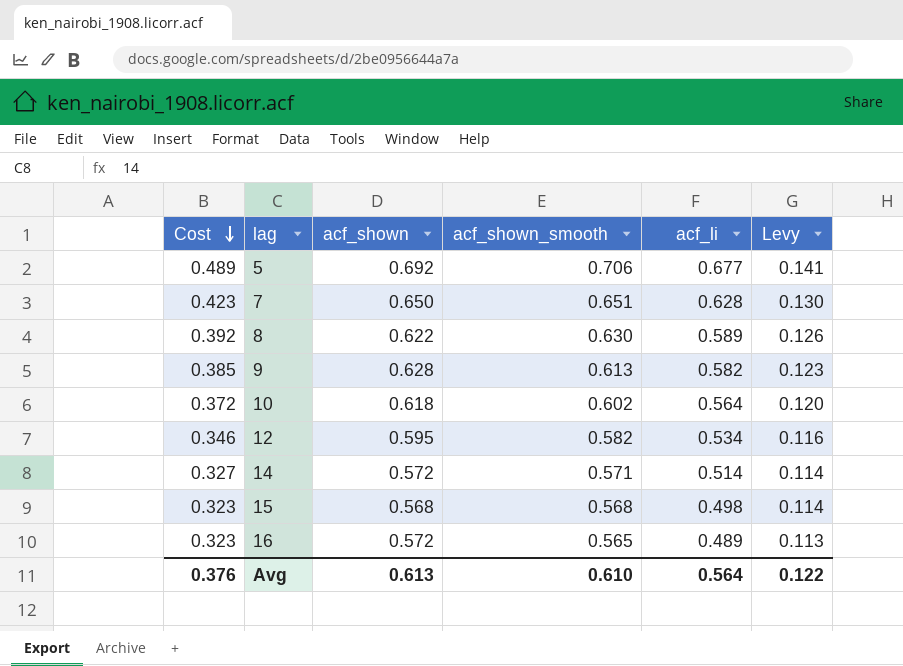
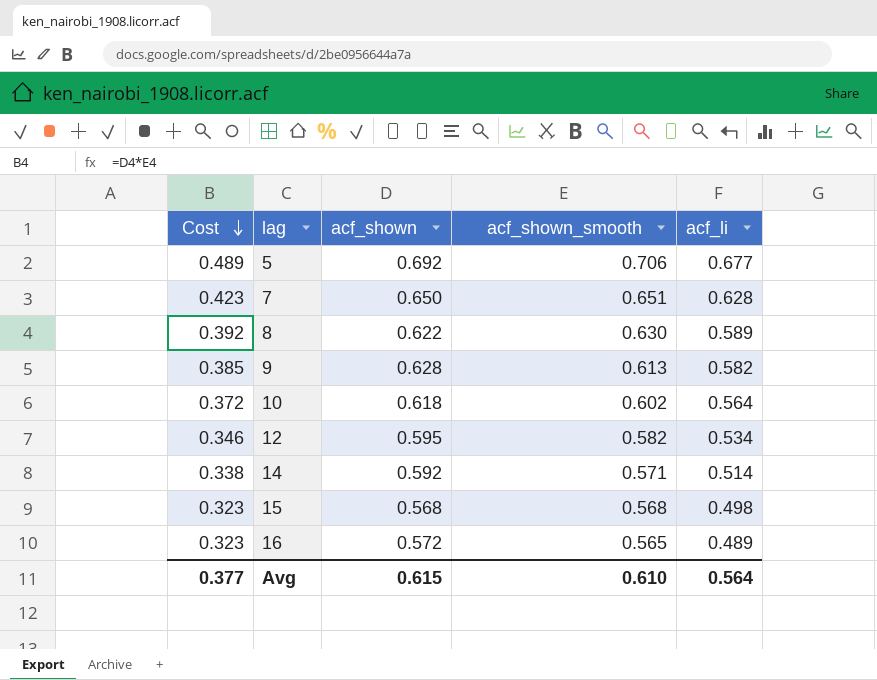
column Levy | formula: [acf_shown_smooth] * 0.2 -> none
14 | Cost: 0.327 -> 0.338
14 | acf_shown: 0.572 -> 0.592
Avg | Cost: 0.376 -> 0.377
Avg | acf_shown: 0.613 -> 0.615

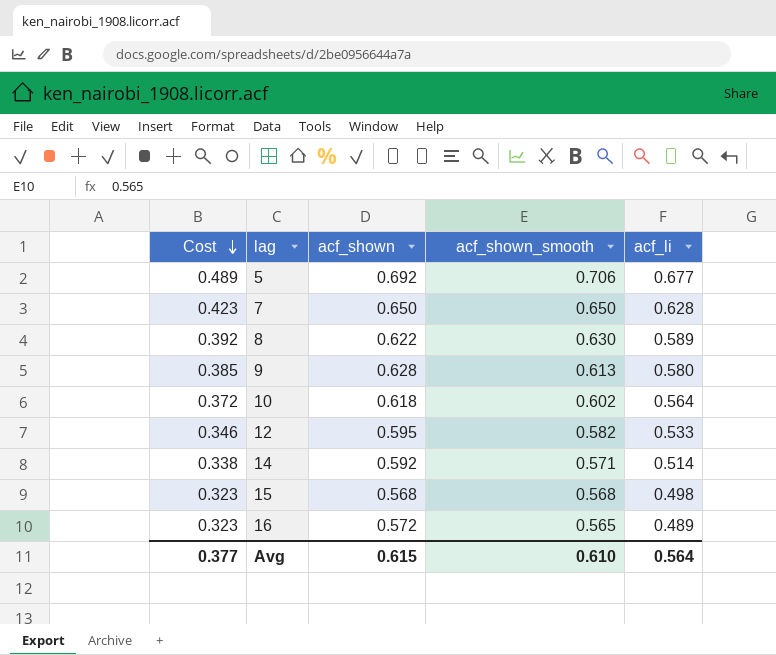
7 | acf_shown_smooth: 0.651 -> 0.650
9 | acf_li: 0.582 -> 0.580
12 | acf_li: 0.534 -> 0.533

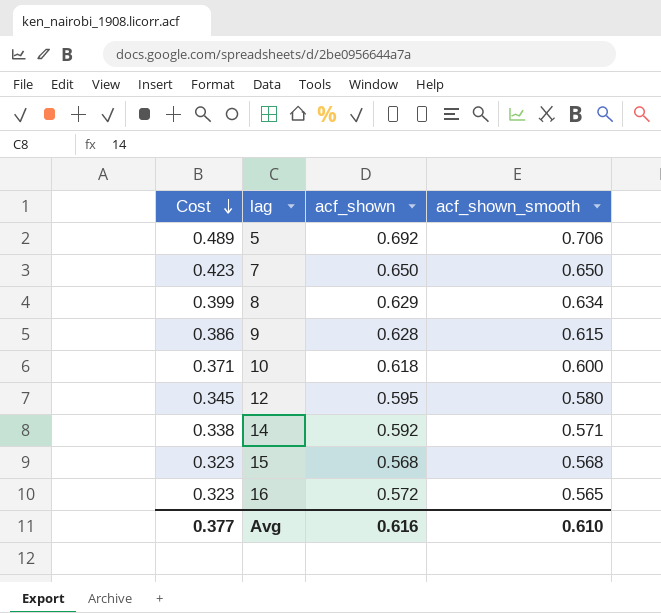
column acf_li | position: 5 -> none
8 | Cost: 0.392 -> 0.399
8 | acf_shown: 0.622 -> 0.629
8 | acf_shown_smooth: 0.630 -> 0.634
9 | Cost: 0.385 -> 0.386
9 | acf_shown_smooth: 0.613 -> 0.615
10 | Cost: 0.372 -> 0.371
10 | acf_shown_smooth: 0.602 -> 0.600
12 | Cost: 0.346 -> 0.345
12 | acf_shown_smooth: 0.582 -> 0.580
Avg | acf_shown: 0.615 -> 0.616

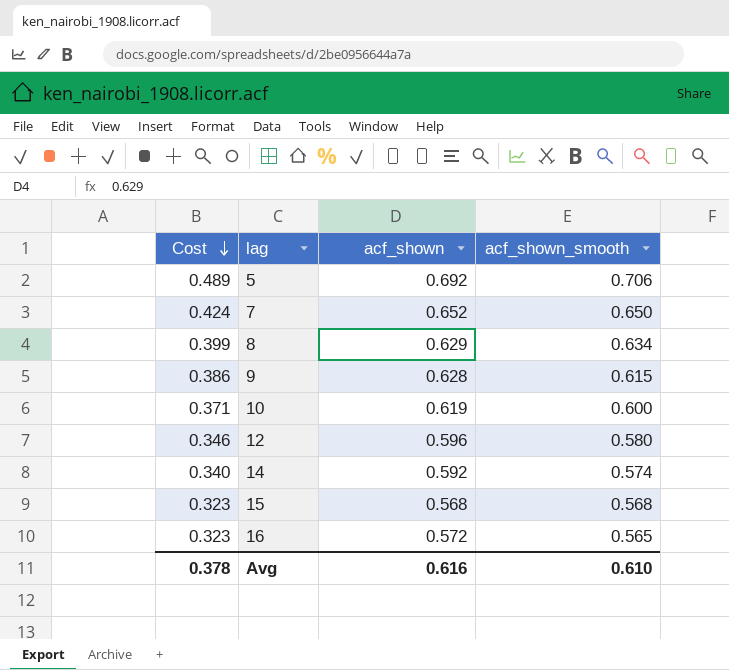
7 | Cost: 0.423 -> 0.424
7 | acf_shown: 0.650 -> 0.652
10 | acf_shown: 0.618 -> 0.619
12 | Cost: 0.345 -> 0.346
12 | acf_shown: 0.595 -> 0.596
14 | Cost: 0.338 -> 0.340
14 | acf_shown_smooth: 0.571 -> 0.574
Avg | Cost: 0.377 -> 0.378

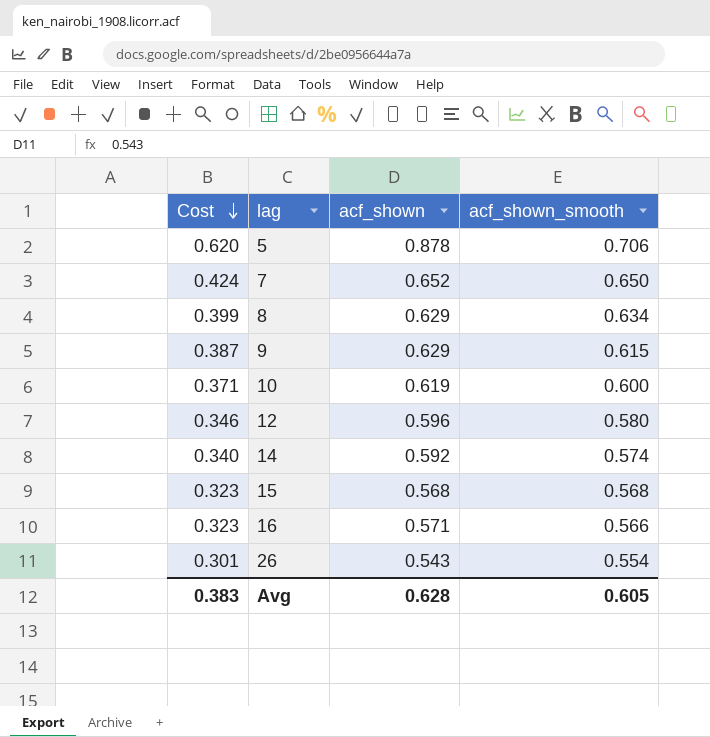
5 | Cost: 0.489 -> 0.620
5 | acf_shown: 0.692 -> 0.878
9 | Cost: 0.386 -> 0.387
9 | acf_shown: 0.628 -> 0.629
16 | acf_shown: 0.572 -> 0.571
16 | acf_shown_smooth: 0.565 -> 0.566
row 26: none -> 0.301 | 0.543 | 0.554
Avg | Cost: 0.378 -> 0.383
Avg | acf_shown: 0.616 -> 0.628
Avg | acf_shown_smooth: 0.610 -> 0.605

